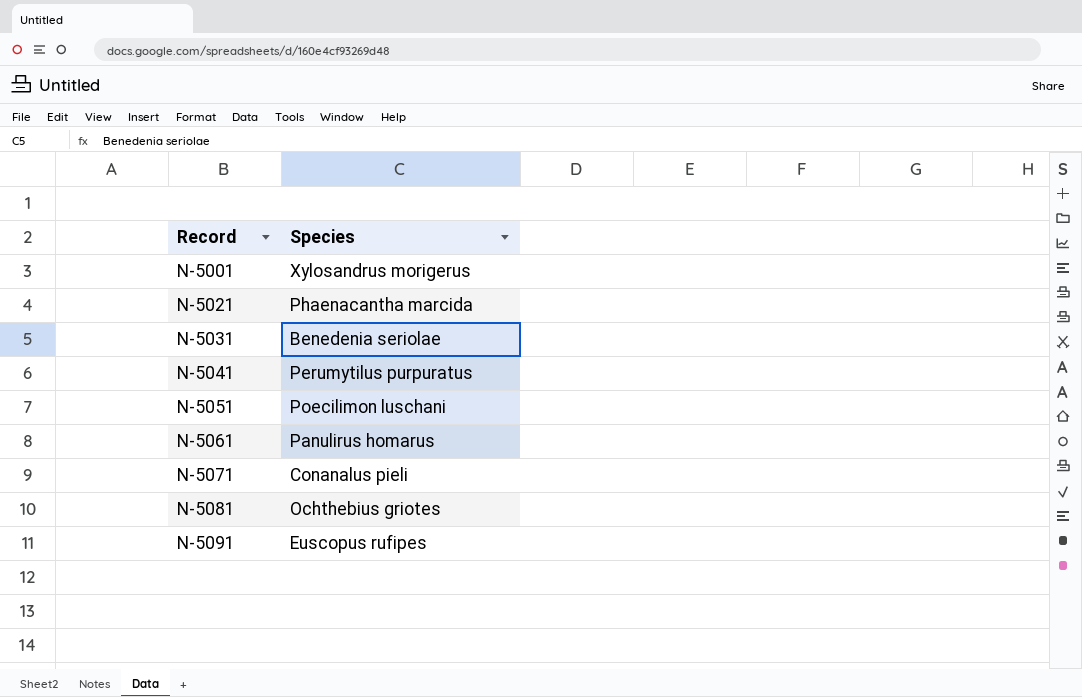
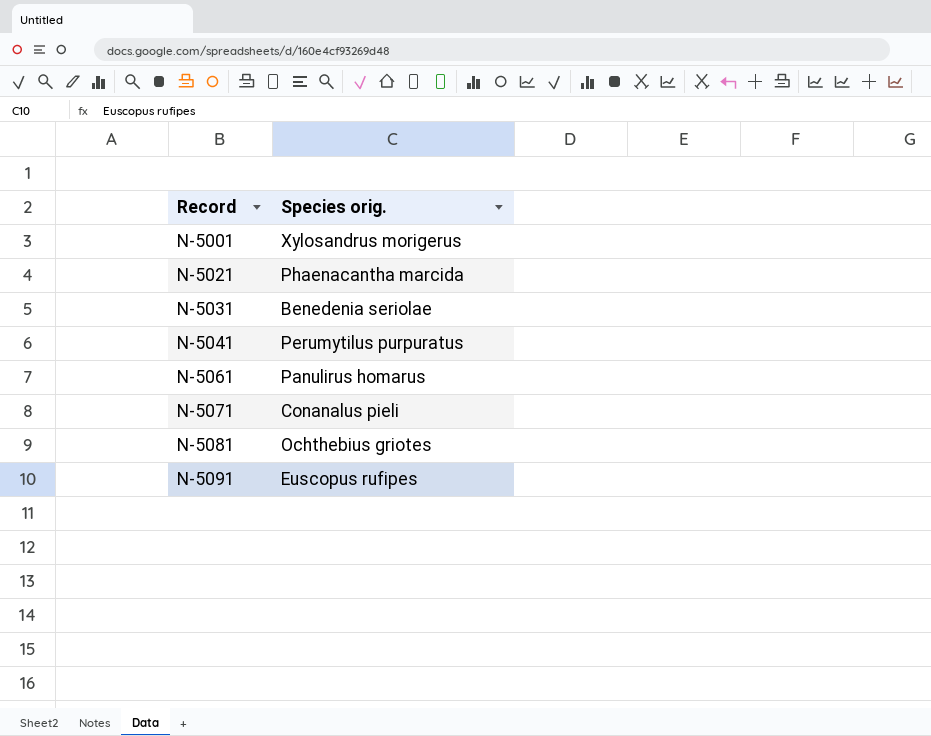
column name: Species -> Species orig.
row N-5051: Poecilimon luschani -> none

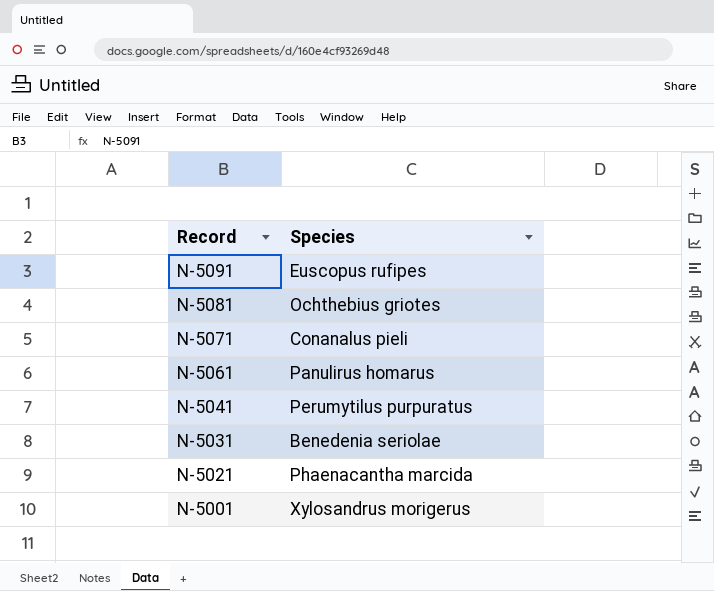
row order: Record ascending -> Record descending
column name: Species orig. -> Species

